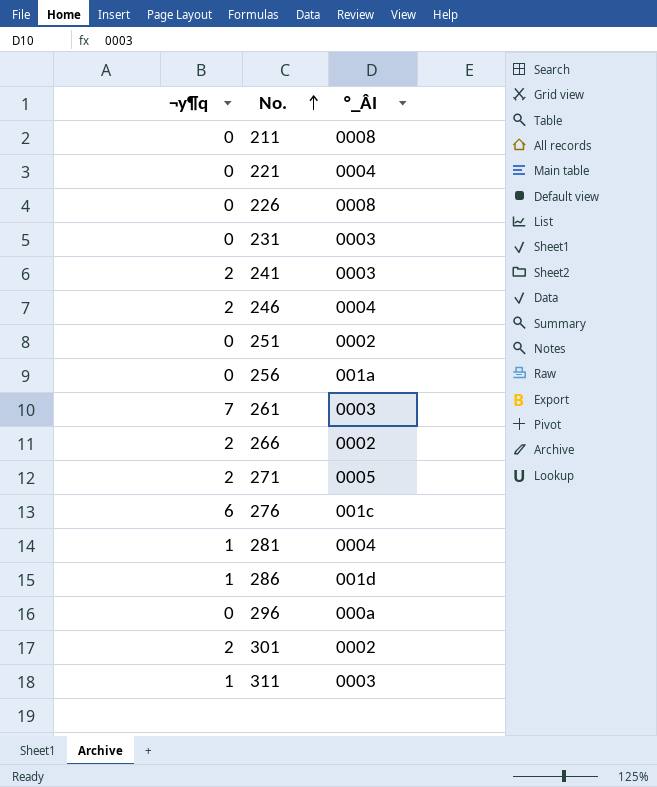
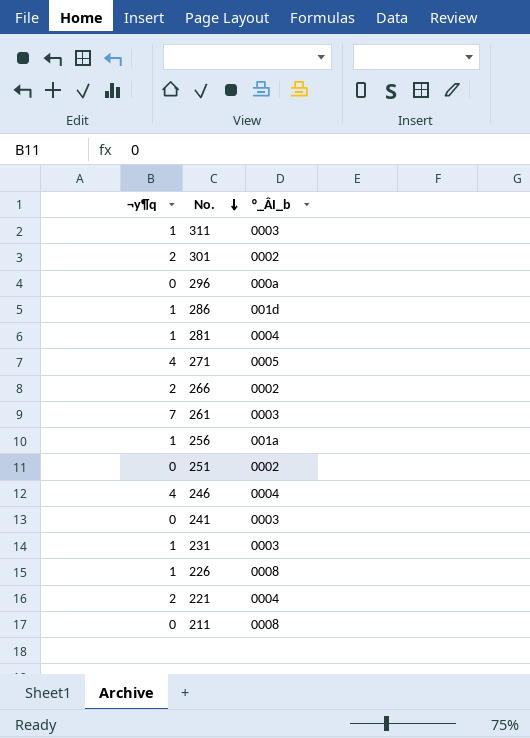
row order: No. ascending -> No. descending
column name: °_ÂI -> °_ÂI_b
row 276: 6 | 001c -> none
271 | ¬y¶q: 2 -> 4
256 | ¬y¶q: 0 -> 1
246 | ¬y¶q: 2 -> 4
241 | ¬y¶q: 2 -> 0
231 | ¬y¶q: 0 -> 1
226 | ¬y¶q: 0 -> 1
221 | ¬y¶q: 0 -> 2

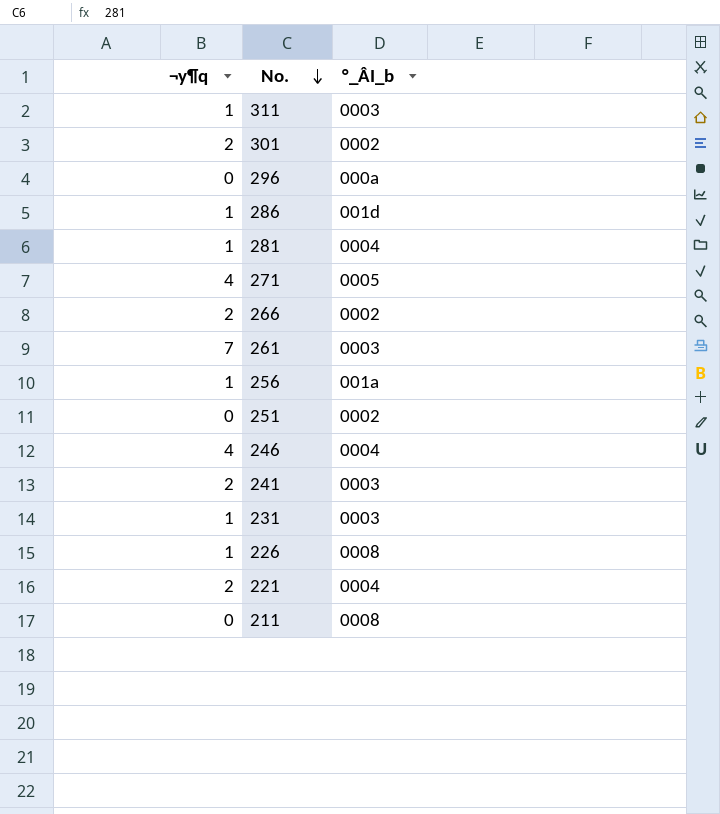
241 | ¬y¶q: 0 -> 2

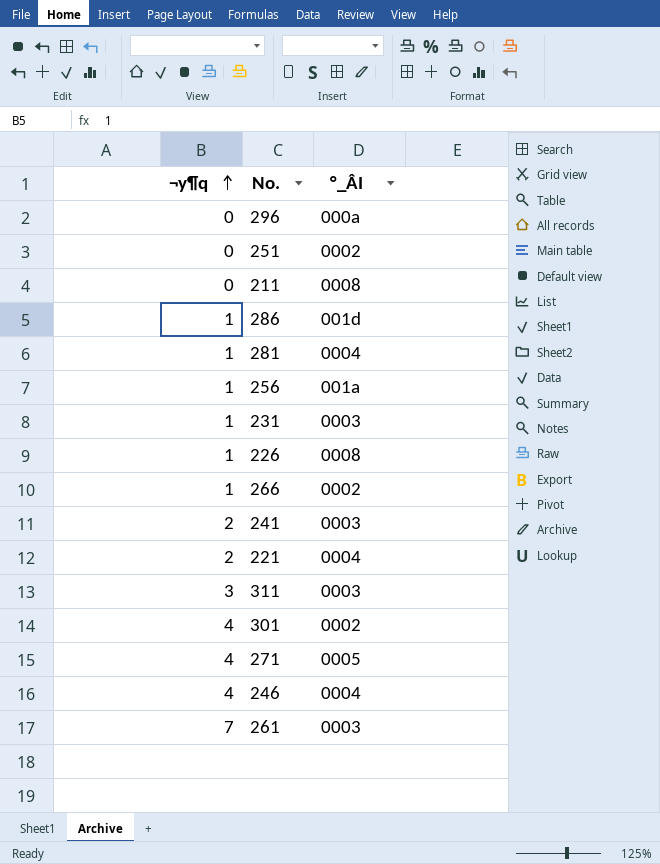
row order: No. descending -> ¬y¶q ascending
column name: °_ÂI_b -> °_ÂI
266 | ¬y¶q: 2 -> 1
311 | ¬y¶q: 1 -> 3
301 | ¬y¶q: 2 -> 4

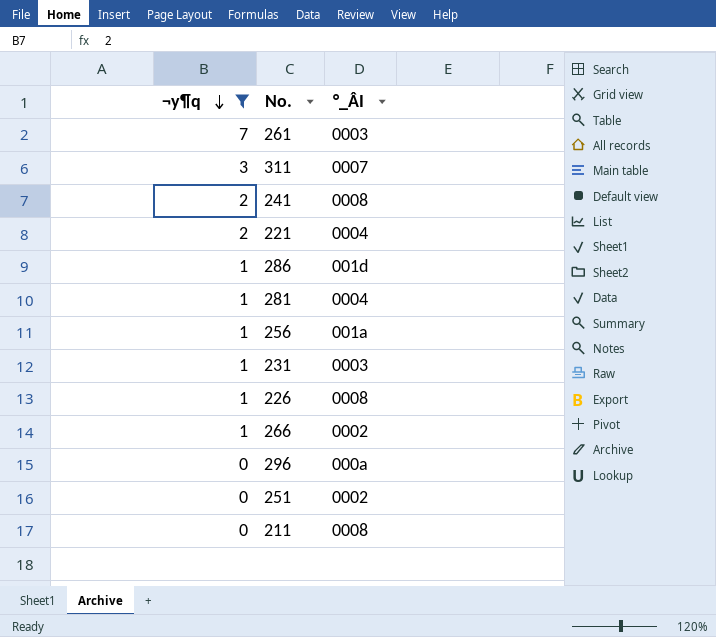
filter: none -> ¬y¶q != 4
row order: ¬y¶q ascending -> ¬y¶q descending
311 | °_ÂI: 0003 -> 0007
241 | °_ÂI: 0003 -> 0008

